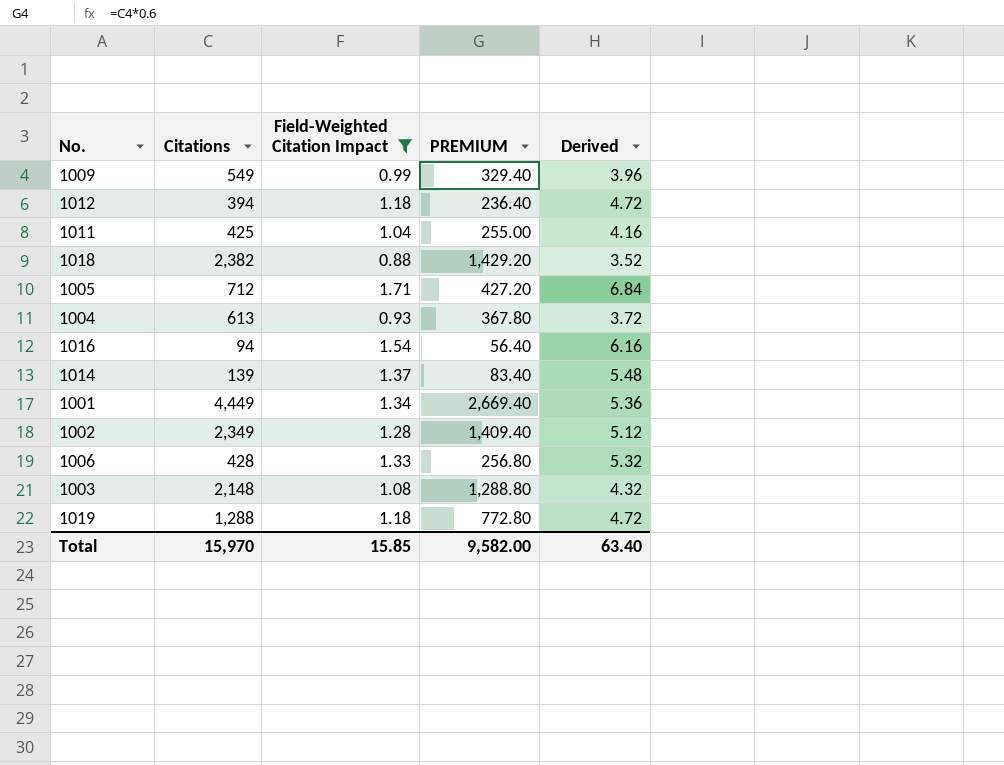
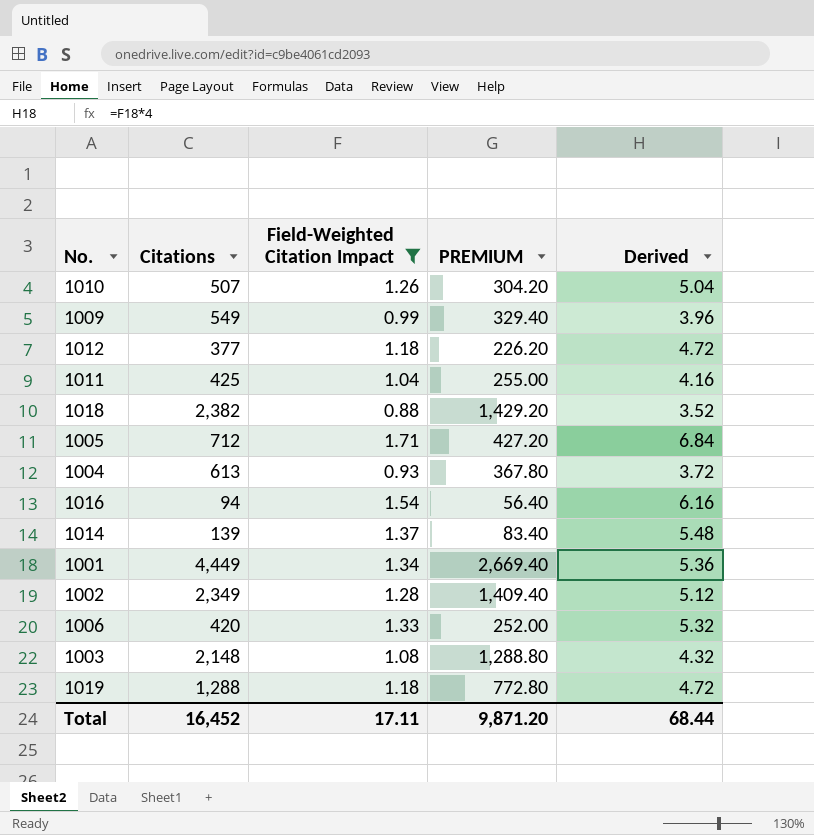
row 1010: none -> 507 | 1.26 | 304.20 | 5.04
1012 | Citations: 394 -> 377
1012 | PREMIUM: 236.40 -> 226.20
1006 | Citations: 428 -> 420
1006 | PREMIUM: 256.80 -> 252.00
Total | Citations: 15,970 -> 16,452
Total | Field-Weighted Citation Impact: 15.85 -> 17.11
Total | PREMIUM: 9,582.00 -> 9,871.20
Total | Derived: 63.40 -> 68.44

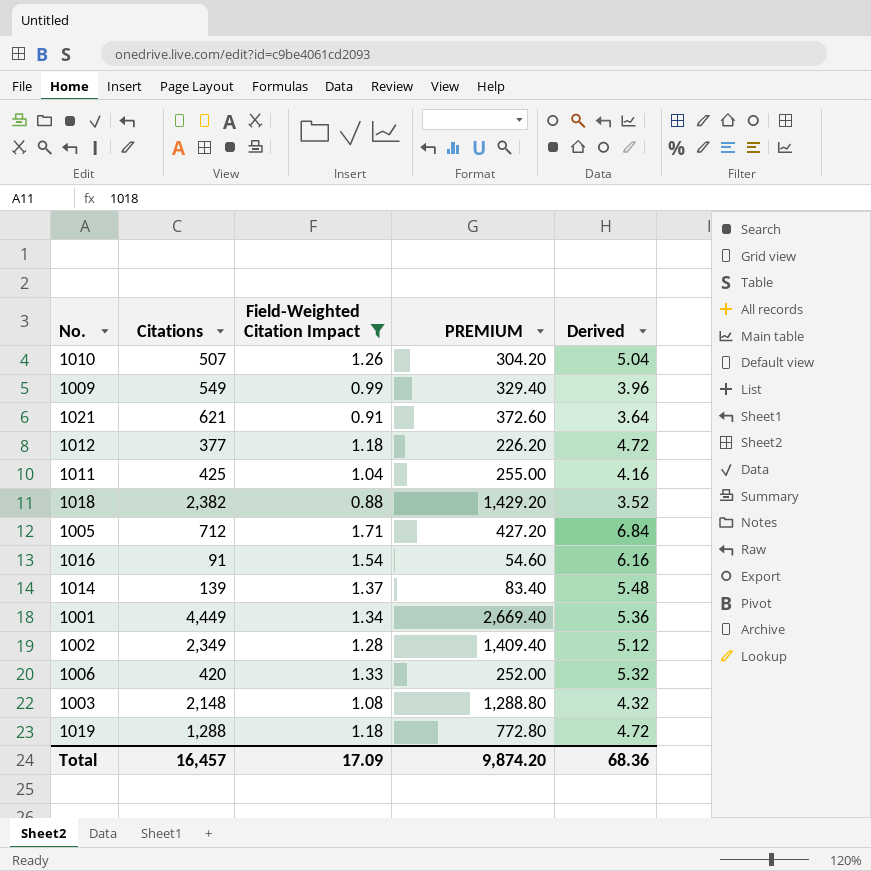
row 1004: 613 | 0.93 | 367.80 | 3.72 -> none
row 1021: none -> 621 | 0.91 | 372.60 | 3.64
1016 | Citations: 94 -> 91
1016 | PREMIUM: 56.40 -> 54.60
Total | Citations: 16,452 -> 16,457
Total | Field-Weighted Citation Impact: 17.11 -> 17.09
Total | PREMIUM: 9,871.20 -> 9,874.20
Total | Derived: 68.44 -> 68.36

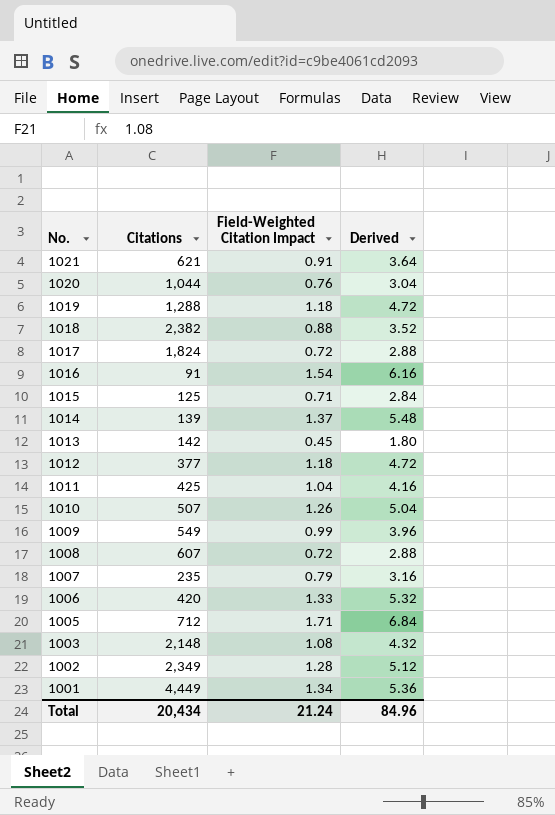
filter: Field-Weighted Citation Impact >= 0.88 -> none
row order: none -> No. descending
column PREMIUM | formula: [Citations] * 0.6 -> none
Total | Citations: 16,457 -> 20,434
Total | Field-Weighted Citation Impact: 17.09 -> 21.24
Total | Derived: 68.36 -> 84.96

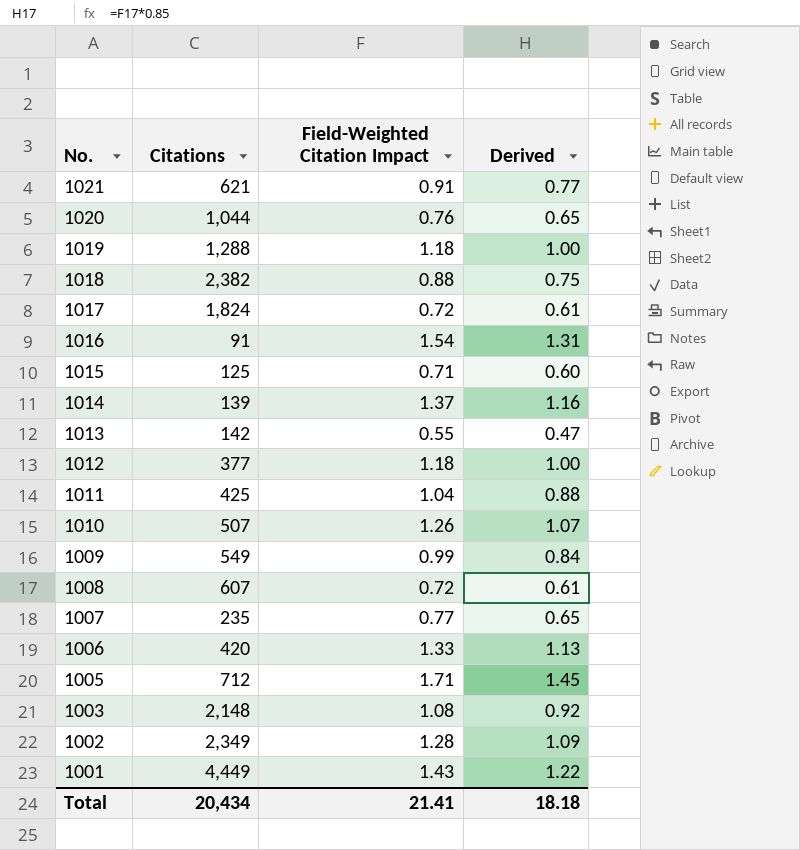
column Derived | formula: [Field-Weighted Citation Impact] * 4 -> [Field-Weighted Citation Impact] * 0.85
1013 | Field-Weighted Citation Impact: 0.45 -> 0.55
1007 | Field-Weighted Citation Impact: 0.79 -> 0.77
1001 | Field-Weighted Citation Impact: 1.34 -> 1.43
Total | Field-Weighted Citation Impact: 21.24 -> 21.41
Total | Derived: 84.96 -> 18.18

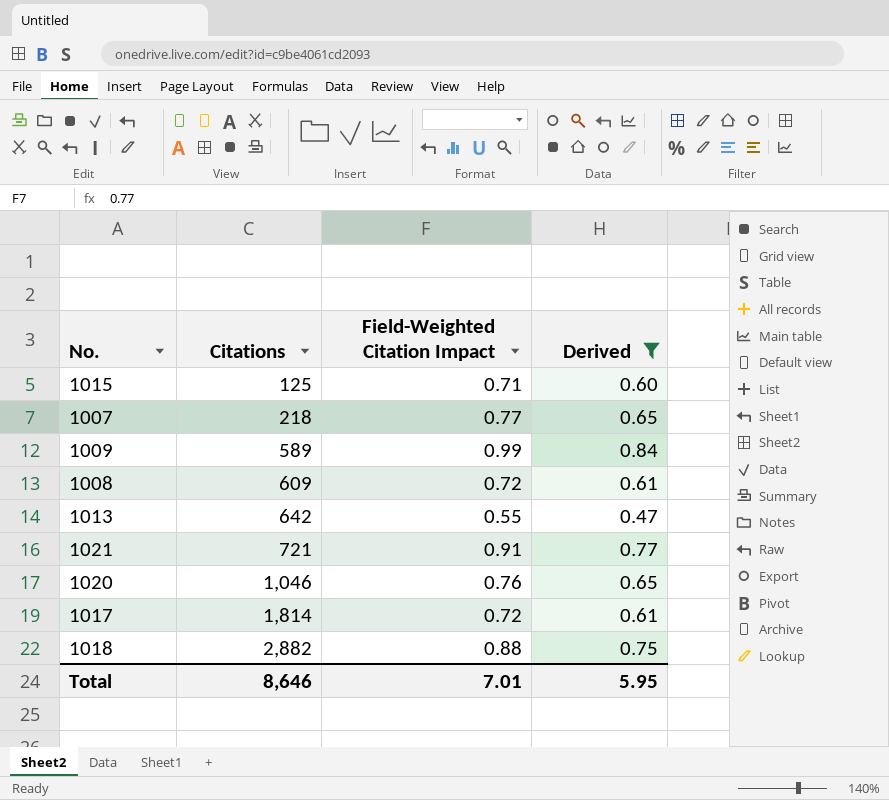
filter: none -> Derived <= 0.84
row order: No. descending -> Citations ascending
1007 | Citations: 235 -> 218
1009 | Citations: 549 -> 589
1008 | Citations: 607 -> 609
1013 | Citations: 142 -> 642
1021 | Citations: 621 -> 721
1020 | Citations: 1,044 -> 1,046
1017 | Citations: 1,824 -> 1,814
1018 | Citations: 2,382 -> 2,882
Total | Citations: 20,434 -> 8,646
Total | Field-Weighted Citation Impact: 21.41 -> 7.01
Total | Derived: 18.18 -> 5.95

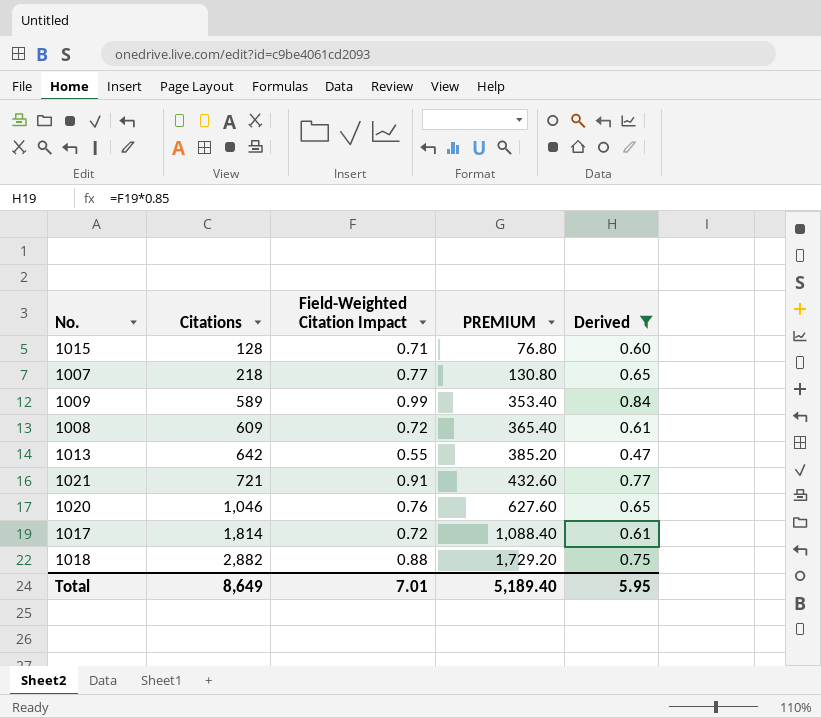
column PREMIUM | formula: none -> [Citations] * 0.6
1015 | Citations: 125 -> 128
Total | Citations: 8,646 -> 8,649

